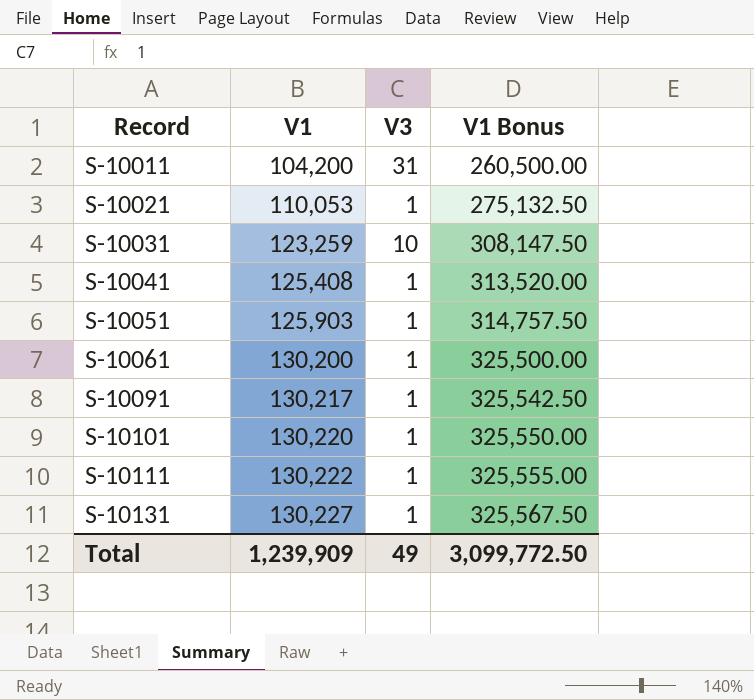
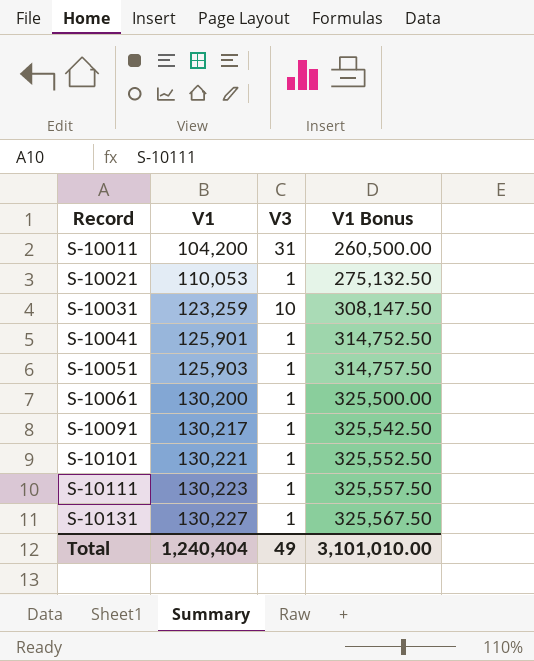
S-10041 | V1: 125,408 -> 125,901
S-10041 | V1 Bonus: 313,520.00 -> 314,752.50
S-10101 | V1: 130,220 -> 130,221
S-10101 | V1 Bonus: 325,550.00 -> 325,552.50
S-10111 | V1: 130,222 -> 130,223
S-10111 | V1 Bonus: 325,555.00 -> 325,557.50
Total | V1: 1,239,909 -> 1,240,404
Total | V1 Bonus: 3,099,772.50 -> 3,101,010.00

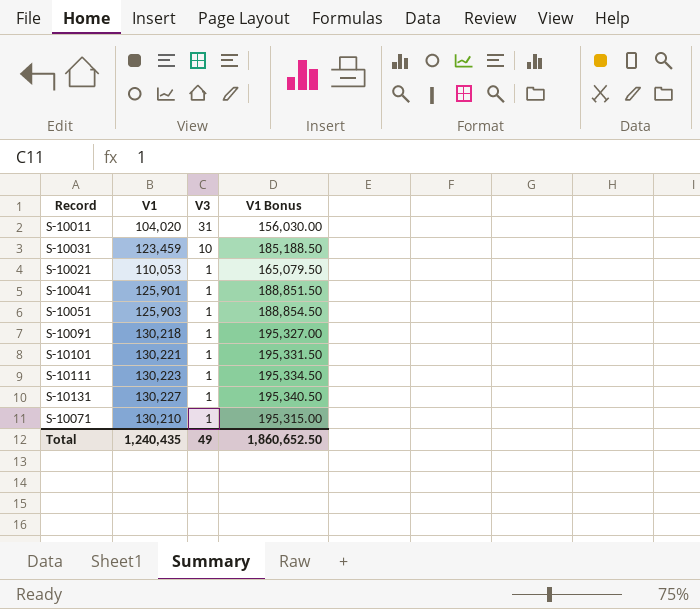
row order: Record ascending -> V3 descending
column V1 Bonus | formula: [V1] * 2.5 -> [V1] * 1.5
row S-10061: 130,200 | 1 | 325,500.00 -> none
S-10011 | V1: 104,200 -> 104,020
S-10031 | V1: 123,259 -> 123,459
S-10091 | V1: 130,217 -> 130,218
row S-10071: none -> 130,210 | 1 | 195,315.00
Total | V1: 1,240,404 -> 1,240,435
Total | V1 Bonus: 3,101,010.00 -> 1,860,652.50

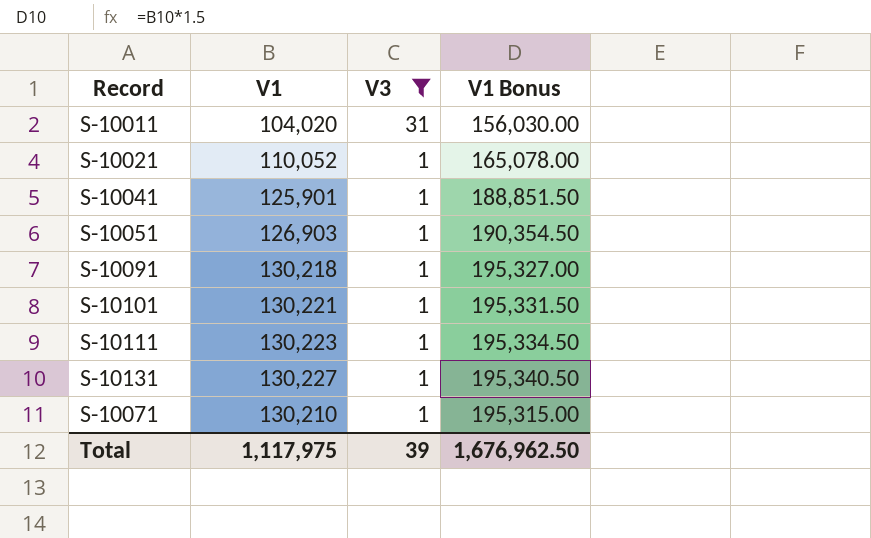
filter: none -> V3 != 10
S-10021 | V1: 110,053 -> 110,052
S-10021 | V1 Bonus: 165,079.50 -> 165,078.00
S-10051 | V1: 125,903 -> 126,903
S-10051 | V1 Bonus: 188,854.50 -> 190,354.50
Total | V1: 1,240,435 -> 1,117,975
Total | V3: 49 -> 39
Total | V1 Bonus: 1,860,652.50 -> 1,676,962.50

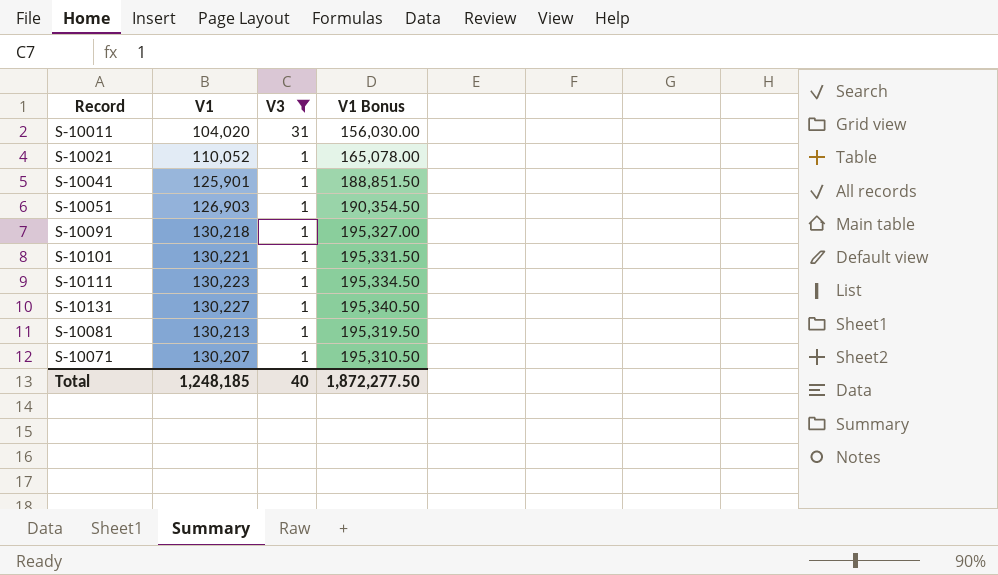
row S-10081: none -> 130,213 | 1 | 195,319.50
S-10071 | V1: 130,210 -> 130,207
S-10071 | V1 Bonus: 195,315.00 -> 195,310.50
Total | V1: 1,117,975 -> 1,248,185
Total | V3: 39 -> 40
Total | V1 Bonus: 1,676,962.50 -> 1,872,277.50

